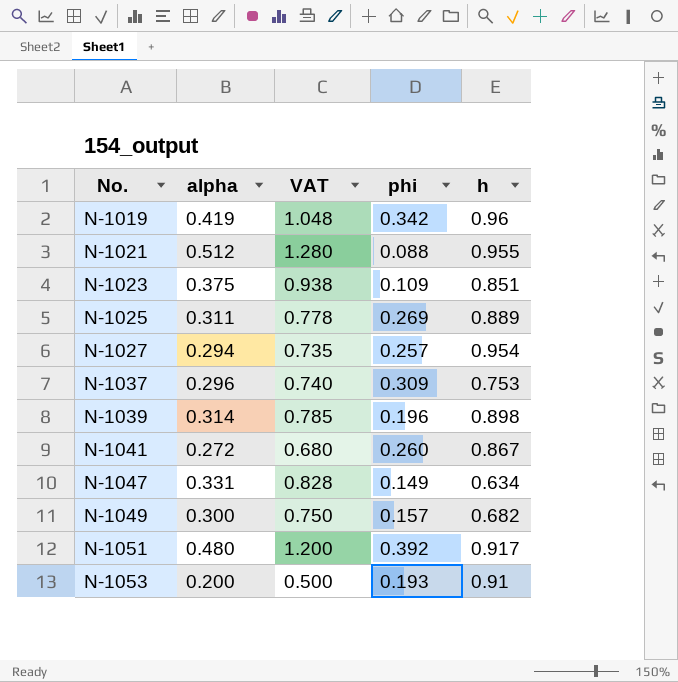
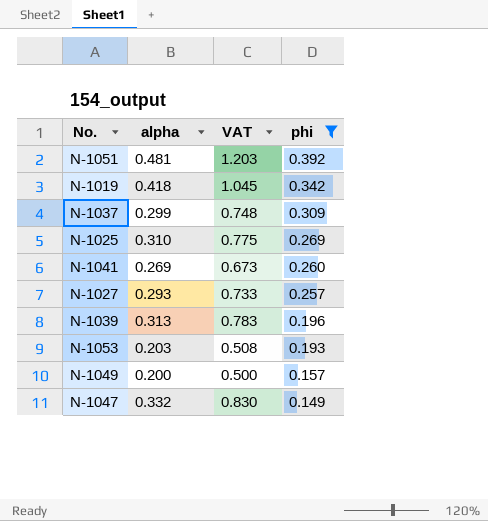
filter: none -> phi >= 0.149
row order: No. ascending -> phi descending
column h | position: 5 -> none
N-1051 | alpha: 0.480 -> 0.481
N-1051 | VAT: 1.200 -> 1.203
N-1019 | alpha: 0.419 -> 0.418
N-1019 | VAT: 1.048 -> 1.045
N-1037 | alpha: 0.296 -> 0.299
N-1037 | VAT: 0.740 -> 0.748
N-1025 | alpha: 0.311 -> 0.310
N-1025 | VAT: 0.778 -> 0.775
N-1041 | alpha: 0.272 -> 0.269
N-1041 | VAT: 0.680 -> 0.673
N-1027 | alpha: 0.294 -> 0.293
N-1027 | VAT: 0.735 -> 0.733
N-1039 | alpha: 0.314 -> 0.313
N-1039 | VAT: 0.785 -> 0.783
N-1053 | alpha: 0.200 -> 0.203
N-1053 | VAT: 0.500 -> 0.508
N-1049 | alpha: 0.300 -> 0.200
N-1049 | VAT: 0.750 -> 0.500
N-1047 | alpha: 0.331 -> 0.332
N-1047 | VAT: 0.828 -> 0.830

